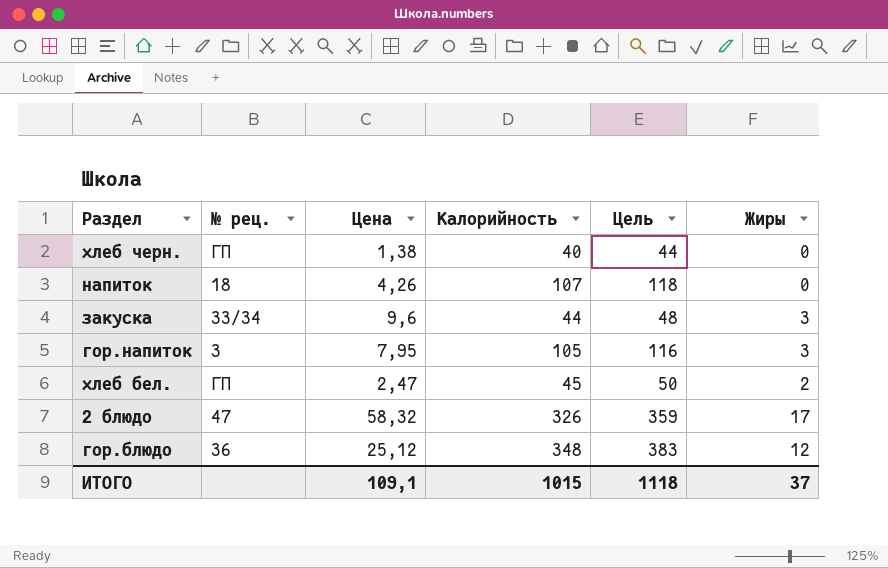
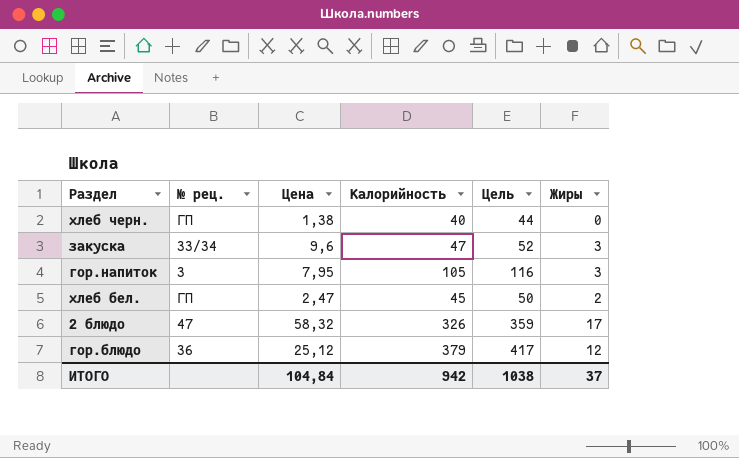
row напиток: 18 | 4,26 | 107 | 118 | 0 -> none
закуска | Калорийность: 44 -> 47
закуска | Цель: 48 -> 52
гор.блюдо | Калорийность: 348 -> 379
гор.блюдо | Цель: 383 -> 417
ИТОГО | Цена: 109,1 -> 104,84
ИТОГО | Калорийность: 1015 -> 942
ИТОГО | Цель: 1118 -> 1038

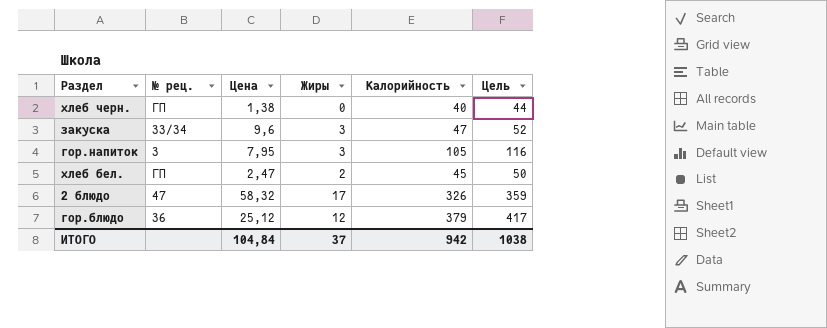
column Жиры | position: 6 -> 4

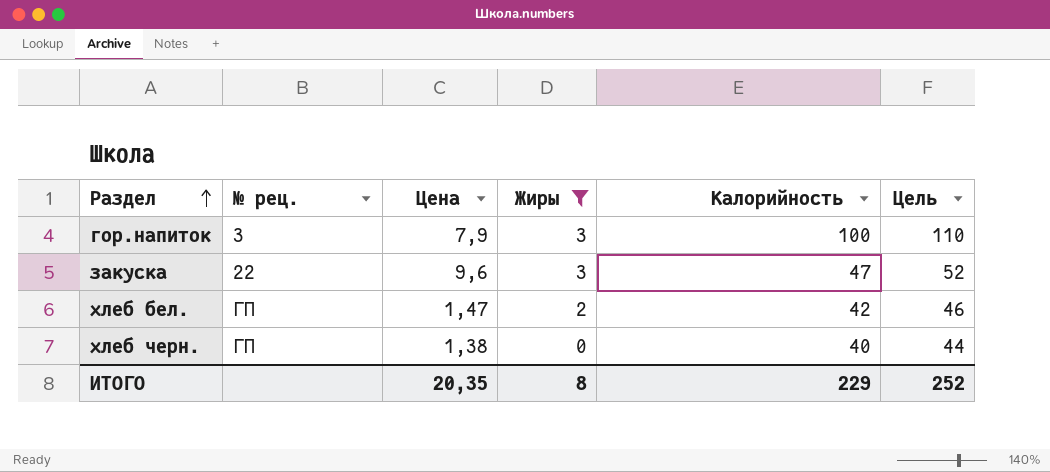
filter: none -> Жиры <= 3
row order: none -> Раздел ascending
гор.напиток | Цена: 7,95 -> 7,9
гор.напиток | Калорийность: 105 -> 100
гор.напиток | Цель: 116 -> 110
закуска | № рец.: 33/34 -> 22
хлеб бел. | Цена: 2,47 -> 1,47
хлеб бел. | Калорийность: 45 -> 42
хлеб бел. | Цель: 50 -> 46
ИТОГО | Цена: 104,84 -> 20,35
ИТОГО | Жиры: 37 -> 8
ИТОГО | Калорийность: 942 -> 229
ИТОГО | Цель: 1038 -> 252

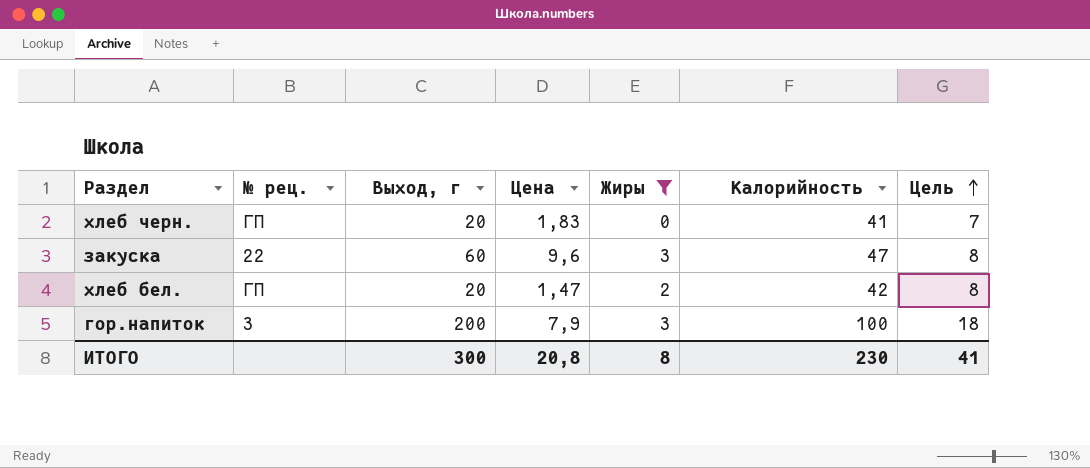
row order: Раздел ascending -> Цель ascending
column Выход, г | position: none -> 3
column Цель | formula: [Калорийность] * 1,1 -> [Калорийность] * 0,18
хлеб черн. | Цена: 1,38 -> 1,83
хлеб черн. | Калорийность: 40 -> 41
ИТОГО | Цена: 20,35 -> 20,8
ИТОГО | Калорийность: 229 -> 230
ИТОГО | Цель: 252 -> 41

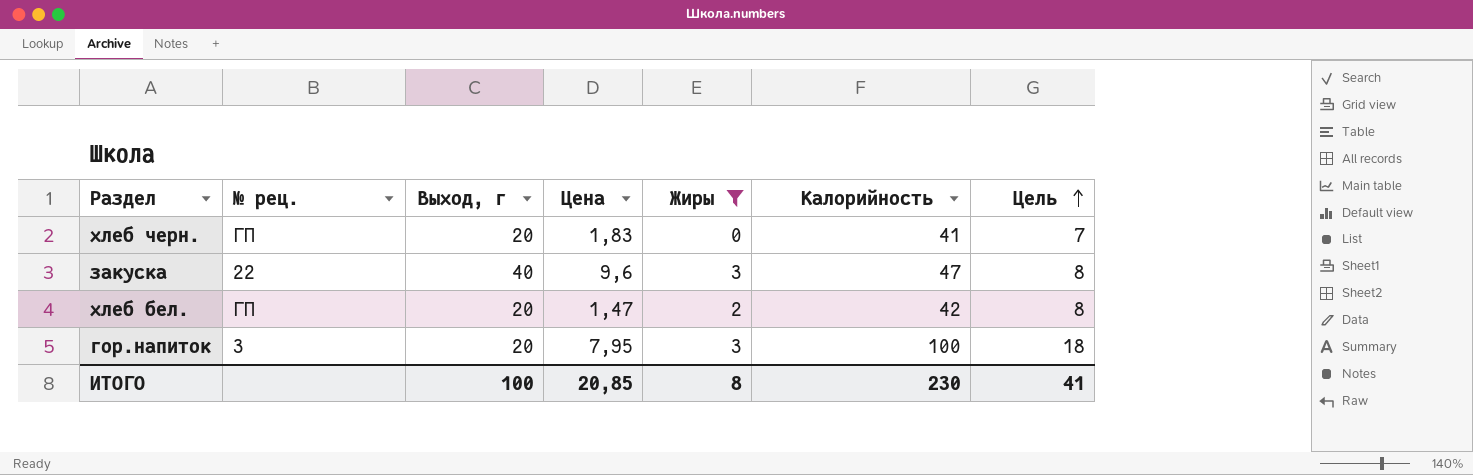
закуска | Выход, г: 60 -> 40
гор.напиток | Выход, г: 200 -> 20
гор.напиток | Цена: 7,9 -> 7,95
ИТОГО | Выход, г: 300 -> 100
ИТОГО | Цена: 20,8 -> 20,85

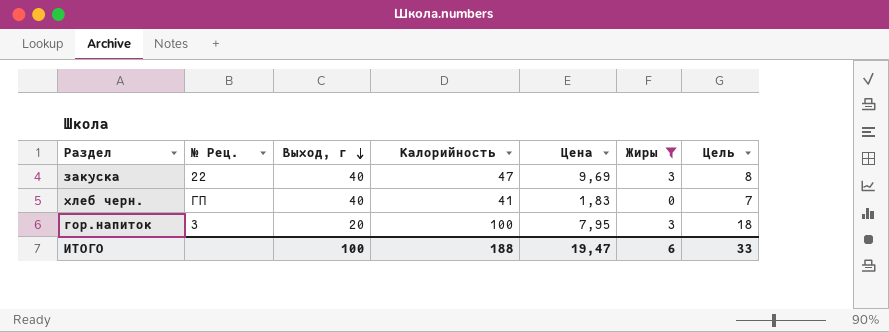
row order: Цель ascending -> Выход, г descending
column name: № рец. -> № Рец.
column Калорийность | position: 6 -> 4
row хлеб бел.: ГП | 20 | 1,47 | 2 | 42 | 8 -> none
закуска | Цена: 9,6 -> 9,69
хлеб черн. | Выход, г: 20 -> 40
ИТОГО | Калорийность: 230 -> 188
ИТОГО | Цена: 20,85 -> 19,47
ИТОГО | Жиры: 8 -> 6
ИТОГО | Цель: 41 -> 33

